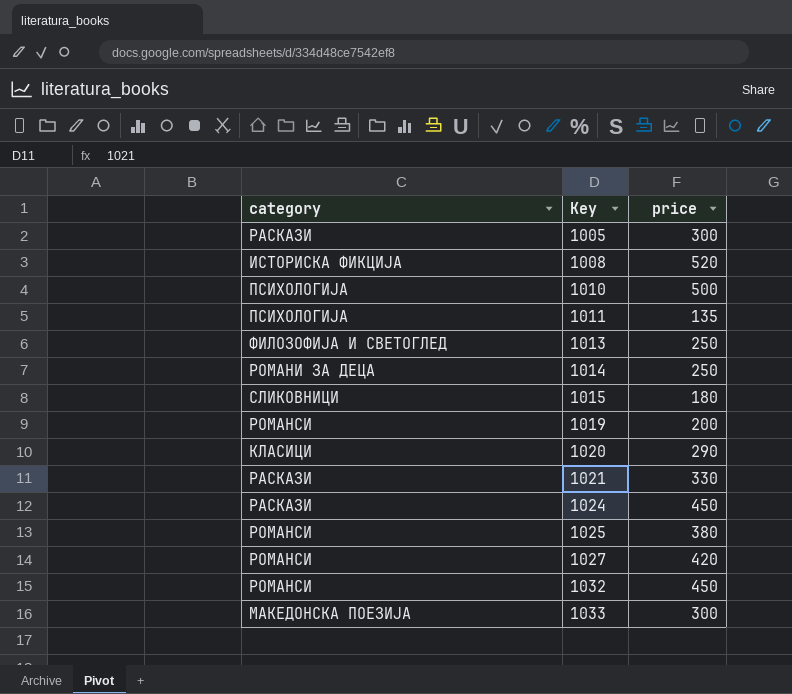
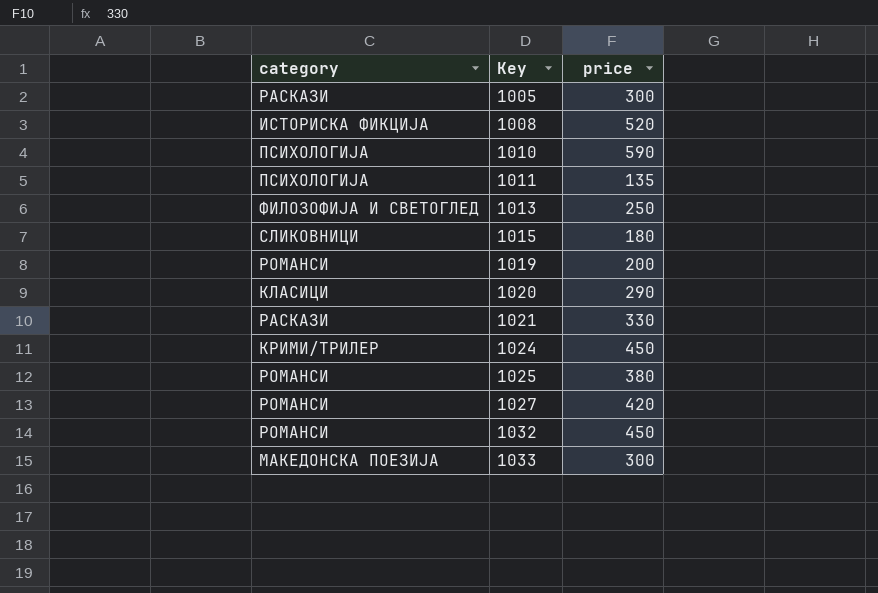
row 1014: РОМАНИ ЗА ДЕЦА | 250 -> none
1010 | price: 500 -> 590
1024 | category: РАСКАЗИ -> КРИМИ/ТРИЛЕР

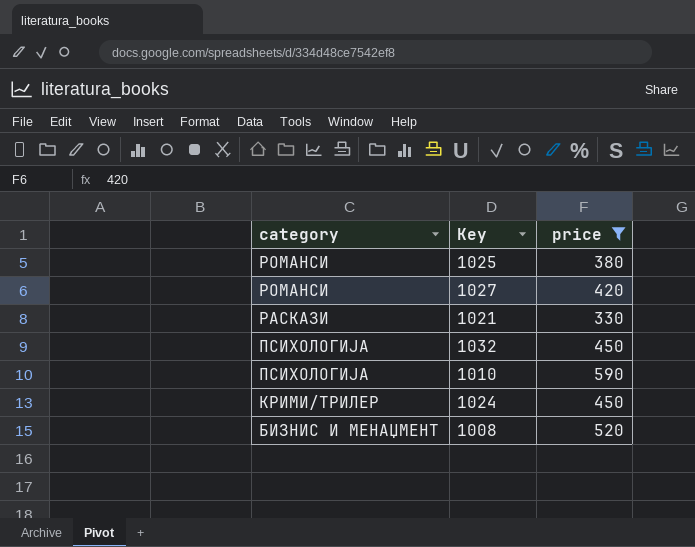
filter: none -> price >= 330
row order: Key ascending -> category descending
1032 | category: РОМАНСИ -> ПСИХОЛОГИЈА
1008 | category: ИСТОРИСКА ФИКЦИЈА -> БИЗНИС И МЕНАЏМЕНТ

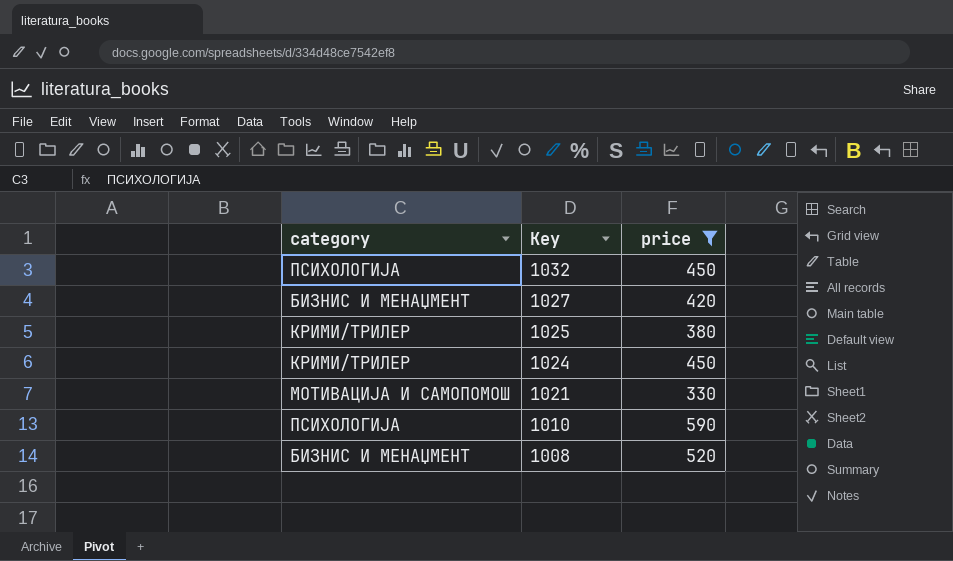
row order: category descending -> Key descending
1027 | category: РОМАНСИ -> БИЗНИС И МЕНАЏМЕНТ
1025 | category: РОМАНСИ -> КРИМИ/ТРИЛЕР
1021 | category: РАСКАЗИ -> МОТИВАЦИЈА И САМОПОМОШ

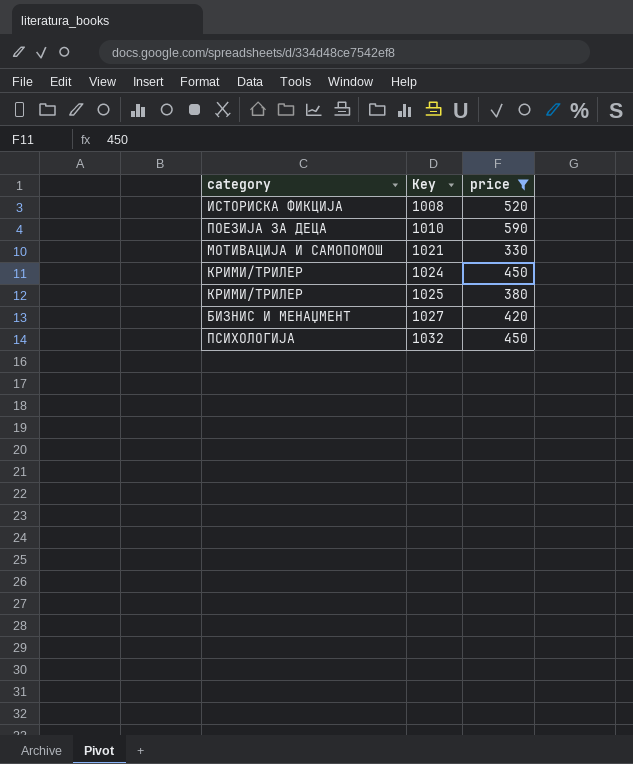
row order: Key descending -> Key ascending
1008 | category: БИЗНИС И МЕНАЏМЕНТ -> ИСТОРИСКА ФИКЦИЈА
1010 | category: ПСИХОЛОГИЈА -> ПОЕЗИЈА ЗА ДЕЦА

